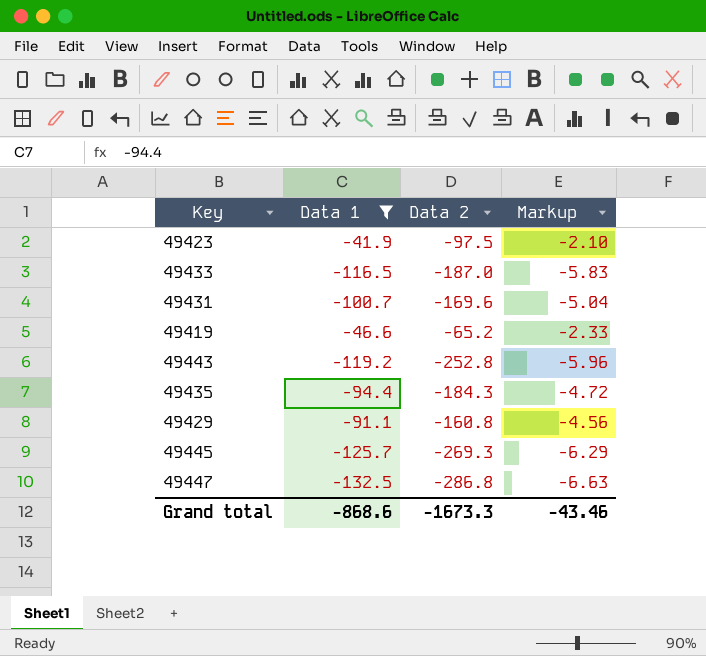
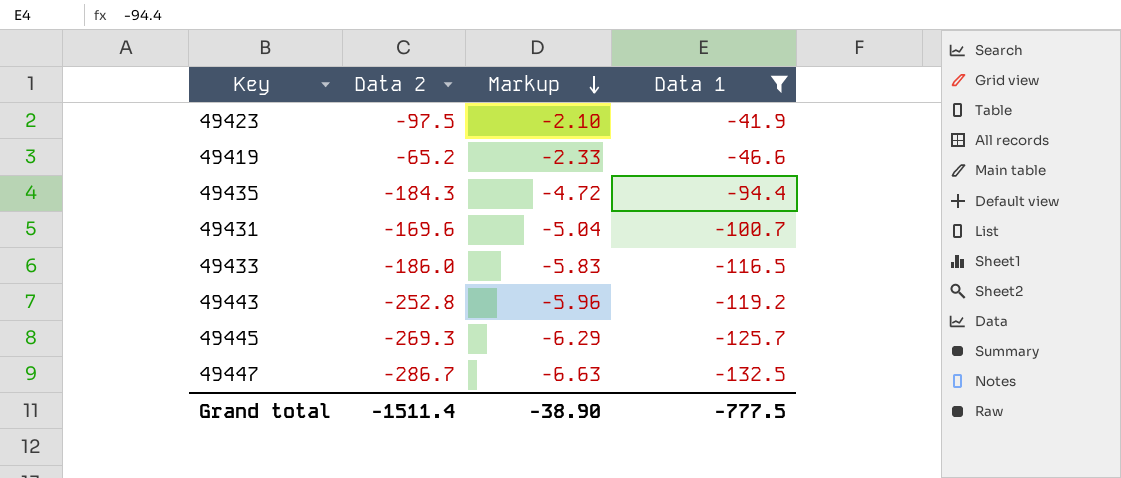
row order: none -> Markup descending
column Data 1 | position: 2 -> 4
row 49429: -91.1 | -160.8 | -4.56 -> none
49433 | Data 2: -187.0 -> -186.0
49447 | Data 2: -286.8 -> -286.7
Grand total | Data 2: -1673.3 -> -1511.4
Grand total | Markup: -43.46 -> -38.90
Grand total | Data 1: -868.6 -> -777.5

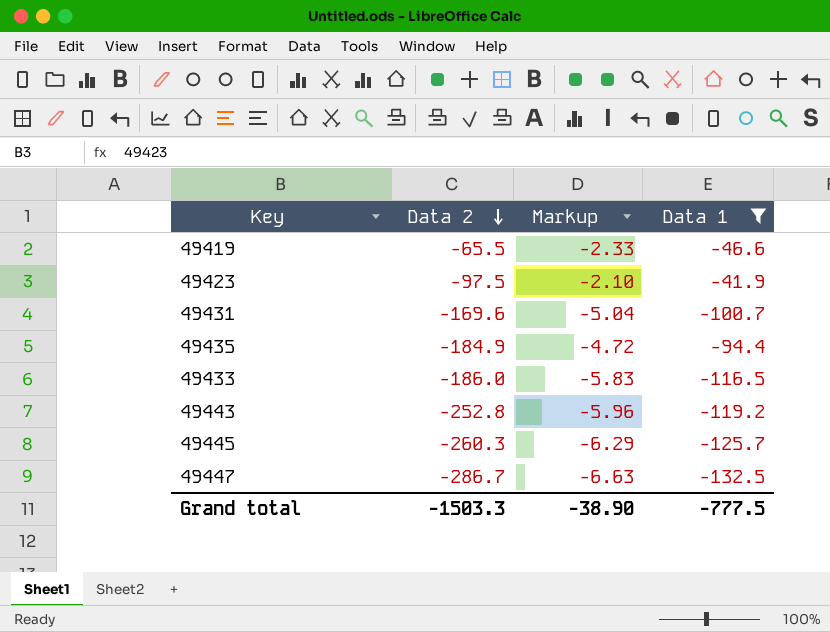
row order: Markup descending -> Data 2 descending
49419 | Data 2: -65.2 -> -65.5
49435 | Data 2: -184.3 -> -184.9
49445 | Data 2: -269.3 -> -260.3
Grand total | Data 2: -1511.4 -> -1503.3

